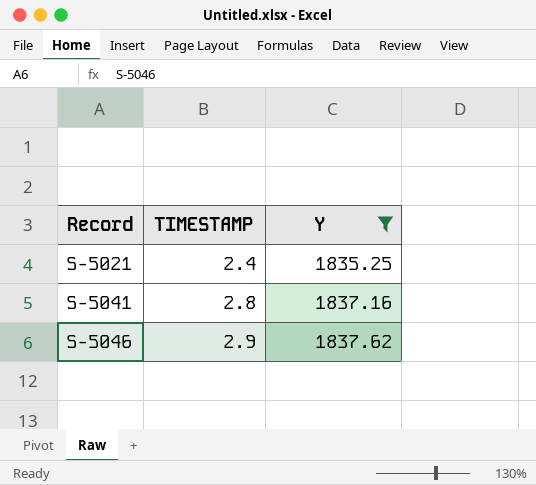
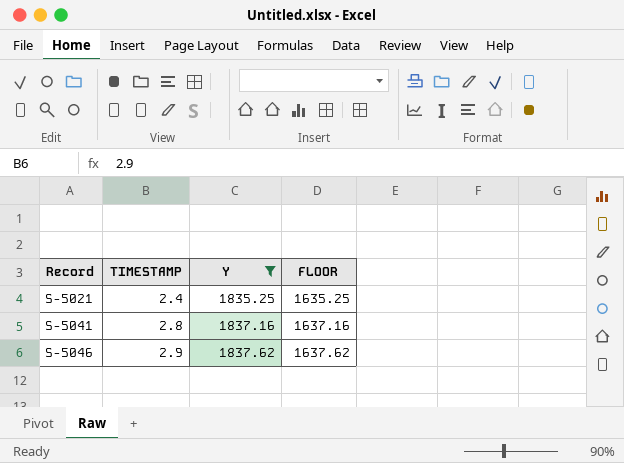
column FLOOR | formula: none -> [Y] - 200

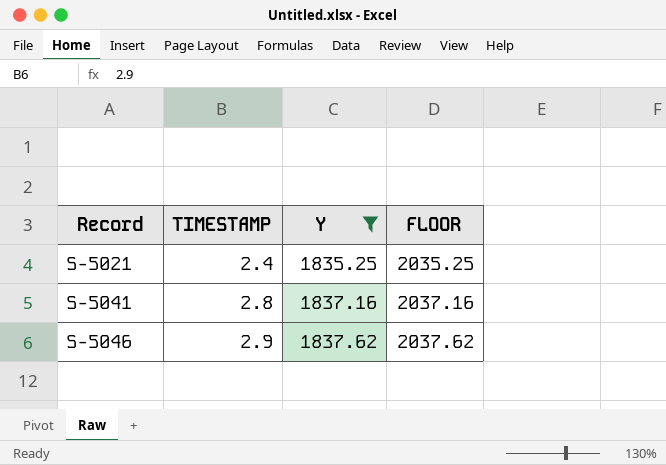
column FLOOR | formula: [Y] - 200 -> [Y] + 200

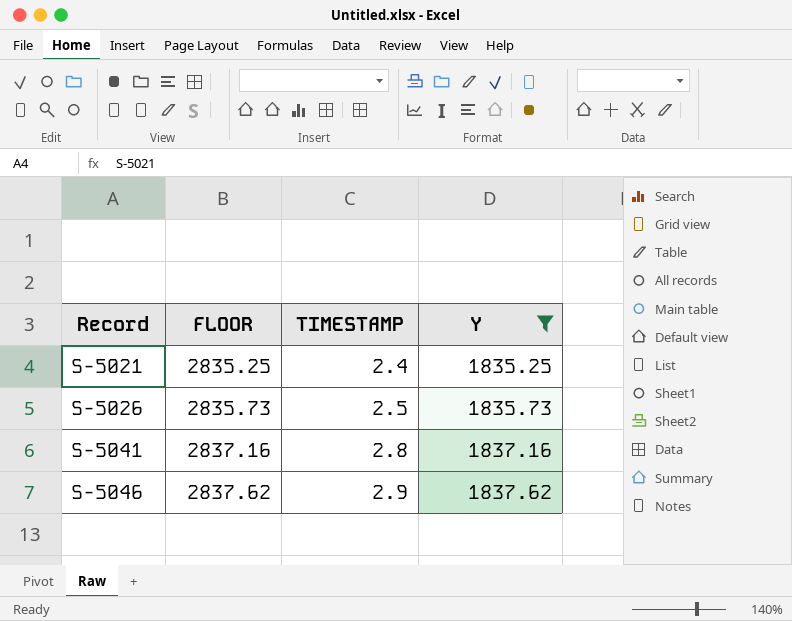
column FLOOR | formula: [Y] + 200 -> [Y] + 1000
column FLOOR | position: 4 -> 2
row S-5026: none -> 2835.73 | 2.5 | 1835.73

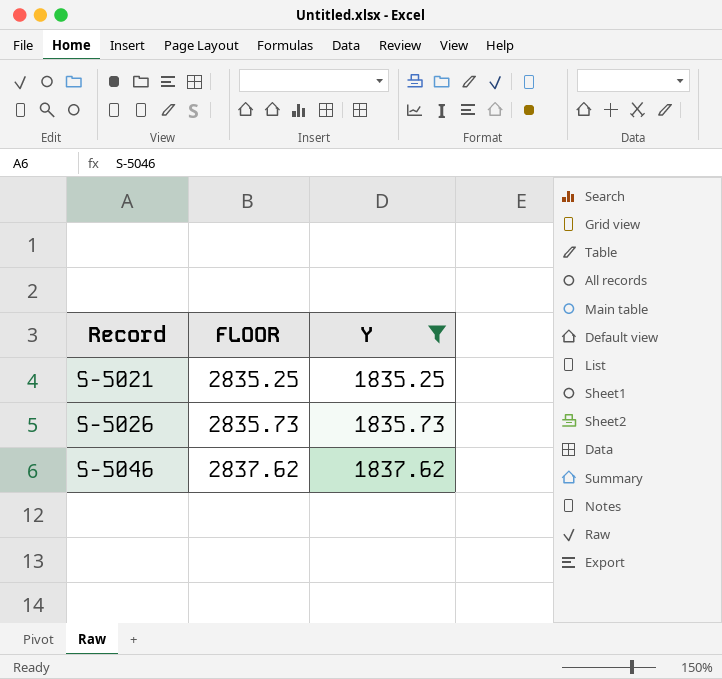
column TIMESTAMP | position: 3 -> none
row S-5041: 2837.16 | 2.8 | 1837.16 -> none

